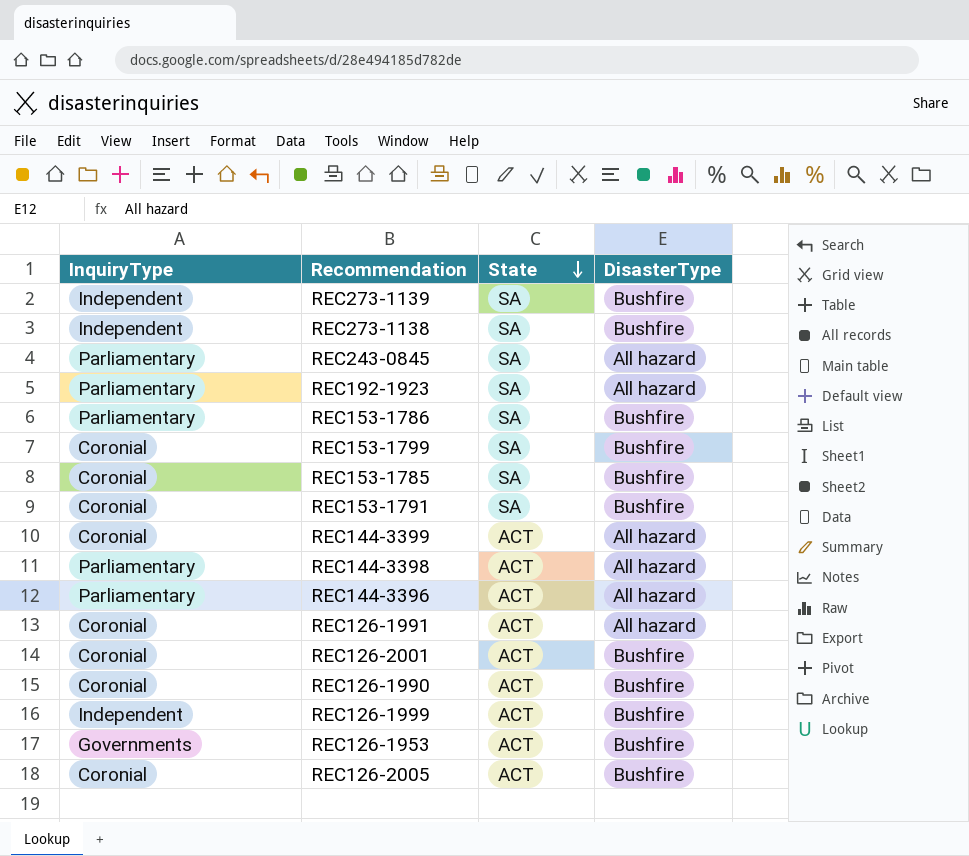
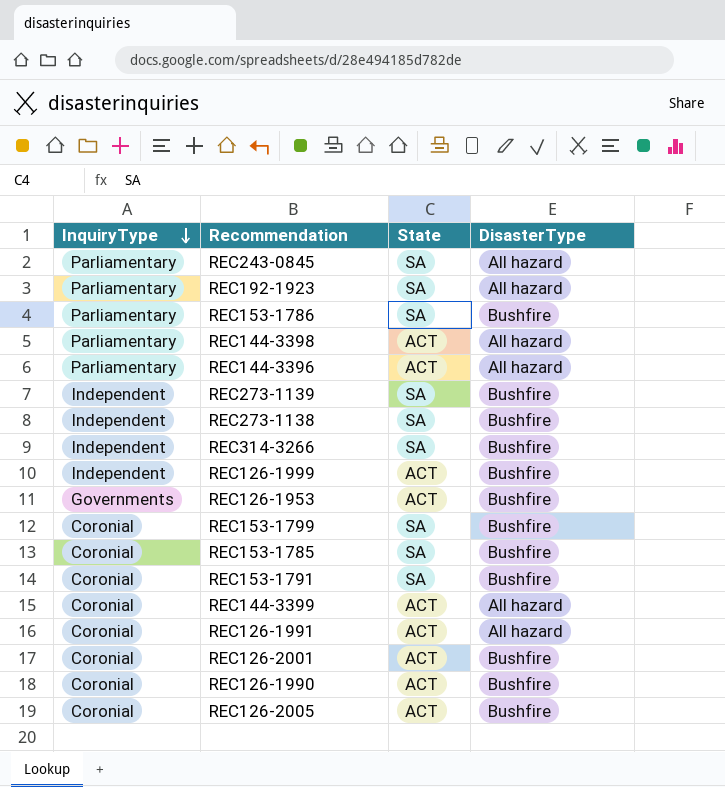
row order: State descending -> InquiryType descending
row REC314-3266: none -> Independent | SA | Bushfire

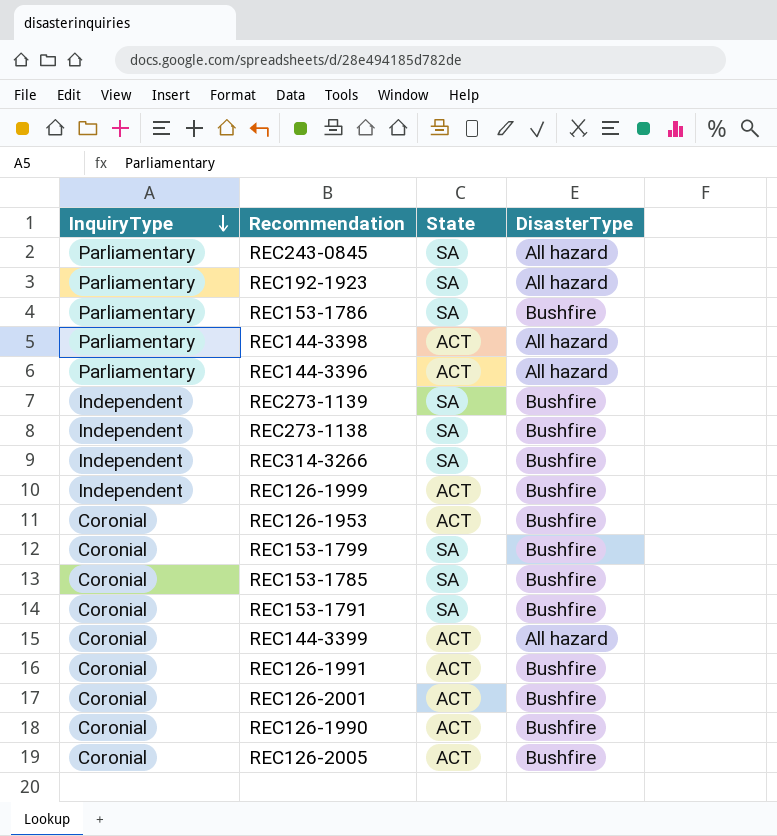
REC126-1953 | InquiryType: Governments -> Coronial
REC126-1991 | DisasterType: All hazard -> Bushfire

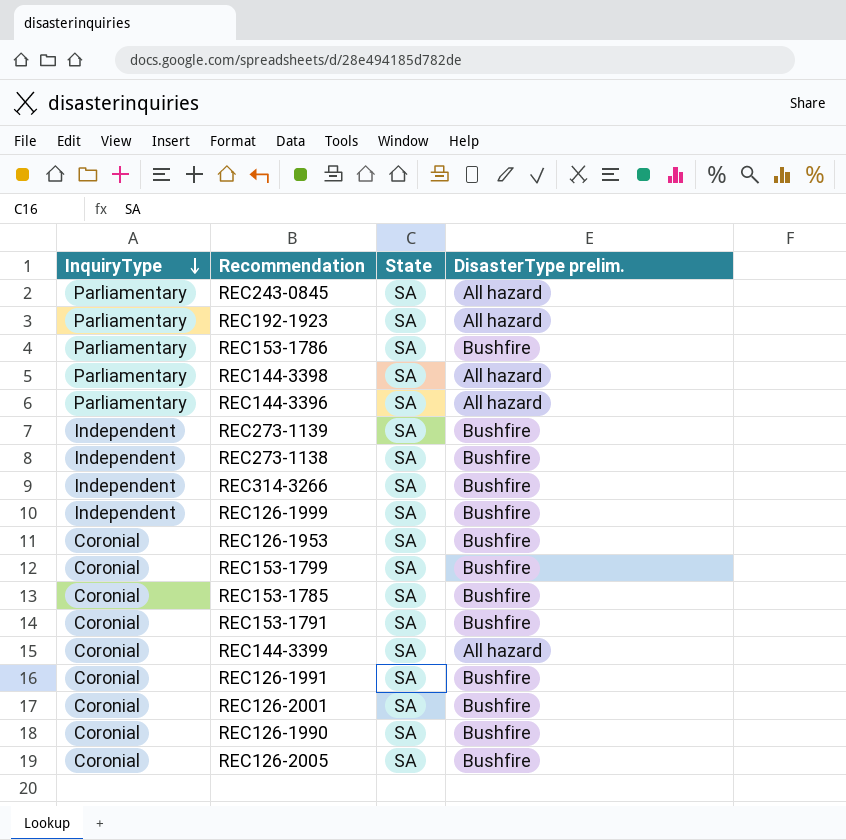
column name: DisasterType -> DisasterType prelim.
REC144-3398 | State: ACT -> SA
REC144-3396 | State: ACT -> SA
REC126-1999 | State: ACT -> SA
REC126-1953 | State: ACT -> SA
REC144-3399 | State: ACT -> SA
REC126-1991 | State: ACT -> SA
REC126-2001 | State: ACT -> SA
REC126-1990 | State: ACT -> SA
REC126-2005 | State: ACT -> SA

